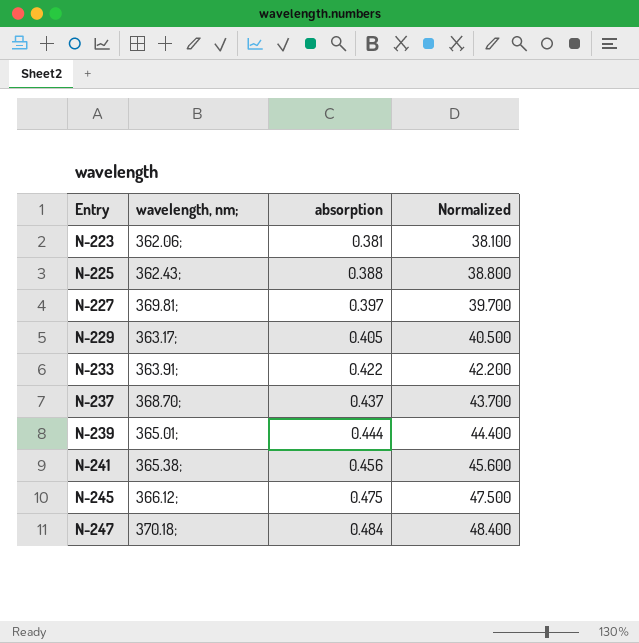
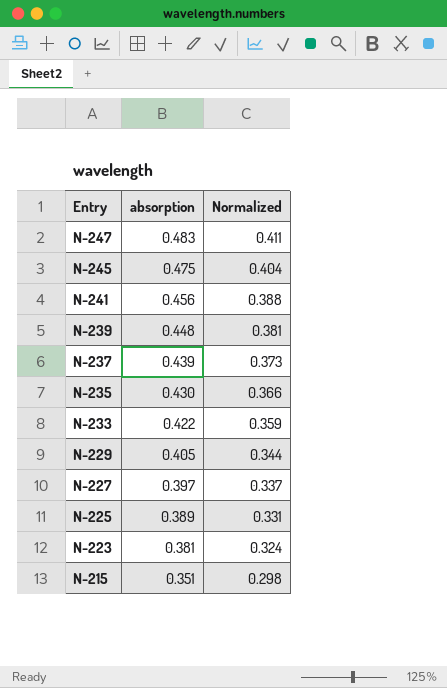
row order: Entry ascending -> Entry descending
column wavelength, nm; | position: 2 -> none
column Normalized | formula: [absorption] * 100 -> [absorption] * 0.85
N-247 | absorption: 0.484 -> 0.483
N-239 | absorption: 0.444 -> 0.448
N-237 | absorption: 0.437 -> 0.439
row N-235: none -> 0.430 | 0.366
N-225 | absorption: 0.388 -> 0.389
row N-215: none -> 0.351 | 0.298

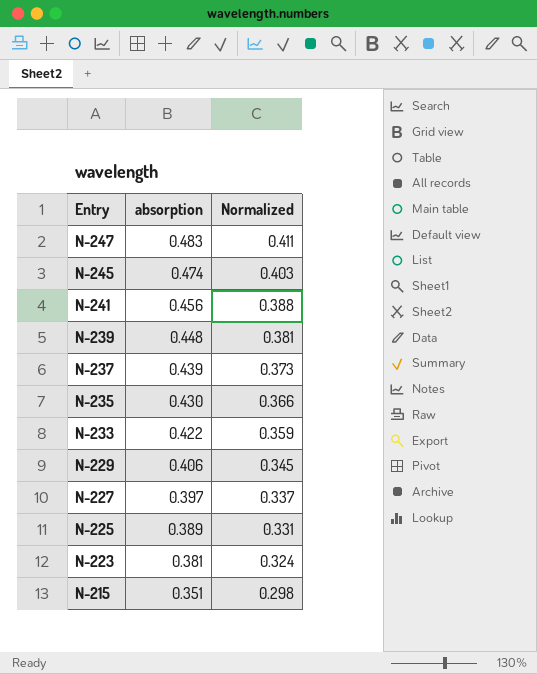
N-245 | absorption: 0.475 -> 0.474
N-245 | Normalized: 0.404 -> 0.403
N-229 | absorption: 0.405 -> 0.406
N-229 | Normalized: 0.344 -> 0.345

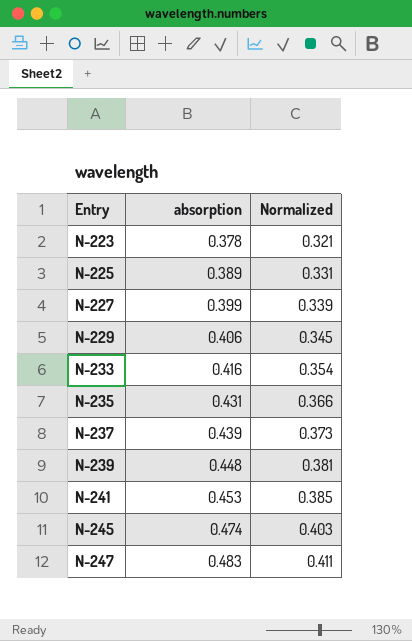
row order: Entry descending -> Entry ascending
row N-215: 0.351 | 0.298 -> none
N-223 | absorption: 0.381 -> 0.378
N-223 | Normalized: 0.324 -> 0.321
N-227 | absorption: 0.397 -> 0.399
N-227 | Normalized: 0.337 -> 0.339
N-233 | absorption: 0.422 -> 0.416
N-233 | Normalized: 0.359 -> 0.354
N-235 | absorption: 0.430 -> 0.431
N-241 | absorption: 0.456 -> 0.453
N-241 | Normalized: 0.388 -> 0.385

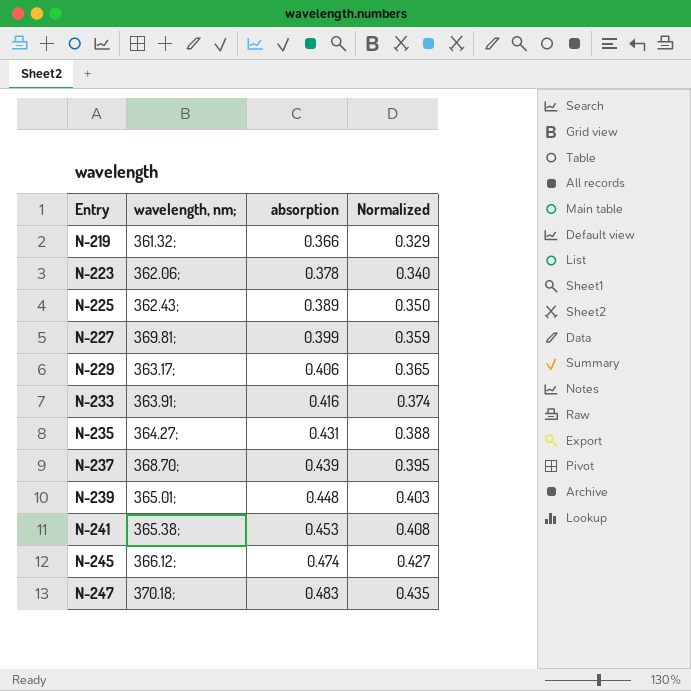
column wavelength, nm; | position: none -> 2
column Normalized | formula: [absorption] * 0.85 -> [absorption] * 0.9
row N-219: none -> 361.32; | 0.366 | 0.329

